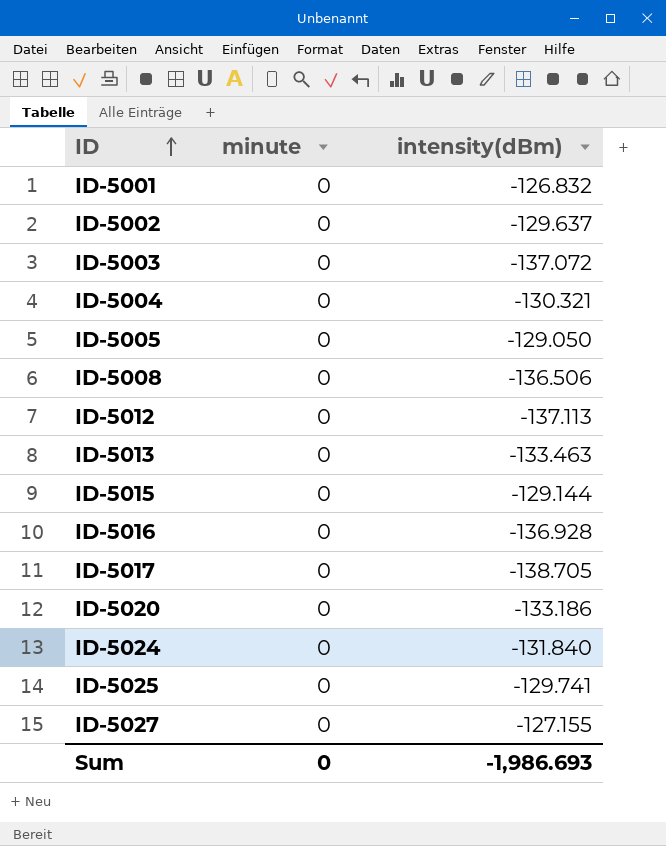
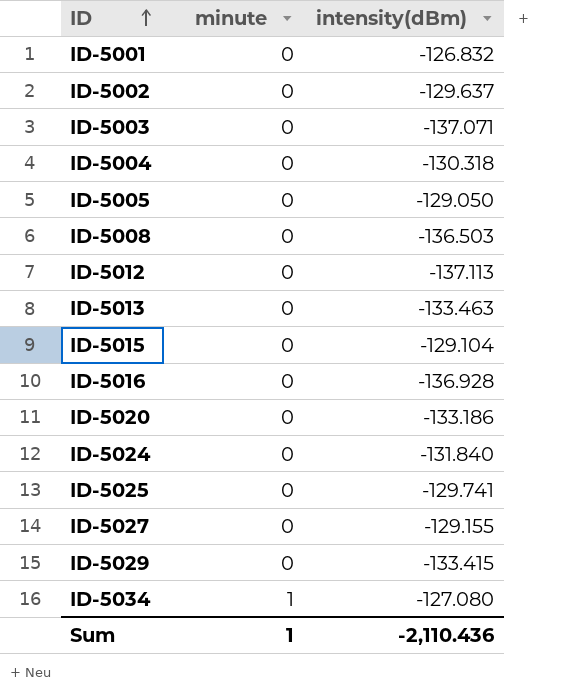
row ID-5017: 0 | -138.705 -> none
ID-5003 | intensity(dBm): -137.072 -> -137.071
ID-5004 | intensity(dBm): -130.321 -> -130.318
ID-5008 | intensity(dBm): -136.506 -> -136.503
ID-5015 | intensity(dBm): -129.144 -> -129.104
ID-5027 | intensity(dBm): -127.155 -> -129.155
row ID-5029: none -> 0 | -133.415
row ID-5034: none -> 1 | -127.080
Sum | minute: 0 -> 1
Sum | intensity(dBm): -1,986.693 -> -2,110.436

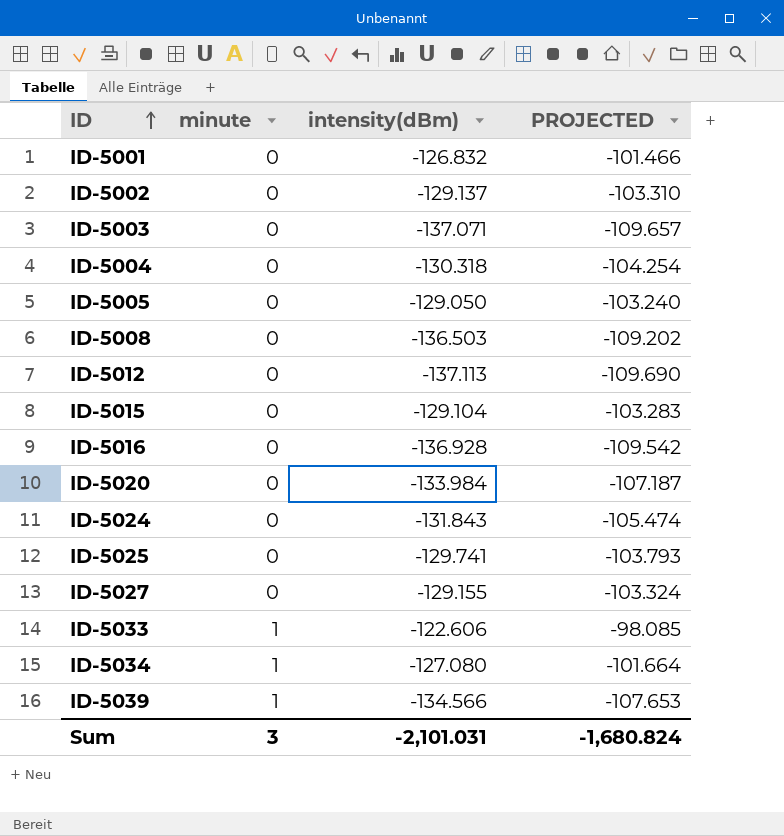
column PROJECTED | formula: none -> [intensity(dBm)] * 0.8
row ID-5013: 0 | -133.463 -> none
row ID-5029: 0 | -133.415 -> none
ID-5002 | intensity(dBm): -129.637 -> -129.137
ID-5020 | intensity(dBm): -133.186 -> -133.984
ID-5024 | intensity(dBm): -131.840 -> -131.843
row ID-5033: none -> 1 | -122.606 | -98.085
row ID-5039: none -> 1 | -134.566 | -107.653
Sum | minute: 1 -> 3
Sum | intensity(dBm): -2,110.436 -> -2,101.031

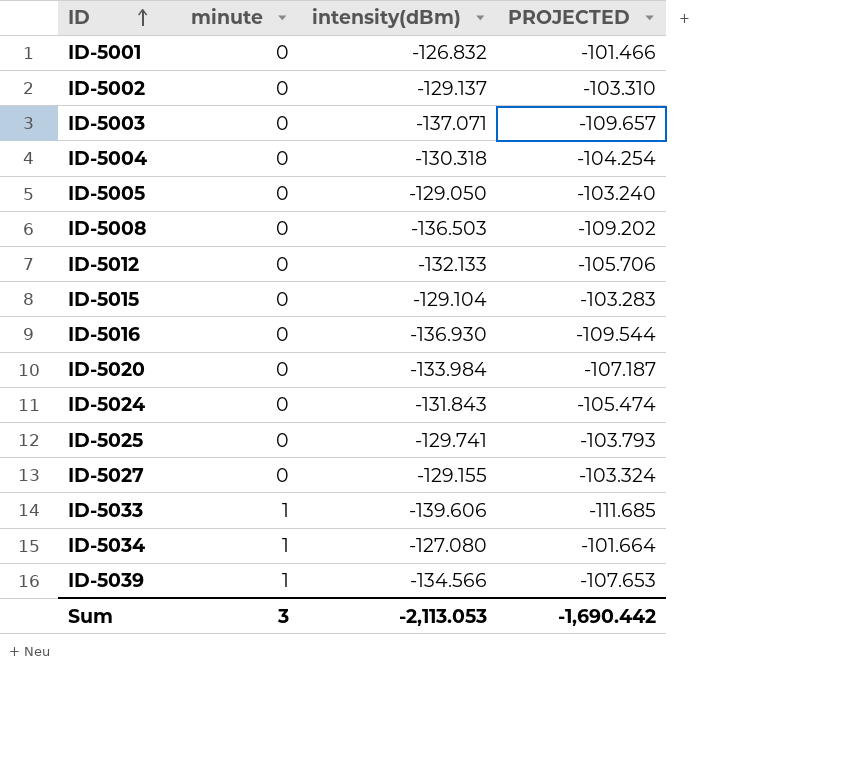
ID-5012 | intensity(dBm): -137.113 -> -132.133
ID-5012 | PROJECTED: -109.690 -> -105.706
ID-5016 | intensity(dBm): -136.928 -> -136.930
ID-5016 | PROJECTED: -109.542 -> -109.544
ID-5033 | intensity(dBm): -122.606 -> -139.606
ID-5033 | PROJECTED: -98.085 -> -111.685
Sum | intensity(dBm): -2,101.031 -> -2,113.053
Sum | PROJECTED: -1,680.824 -> -1,690.442

